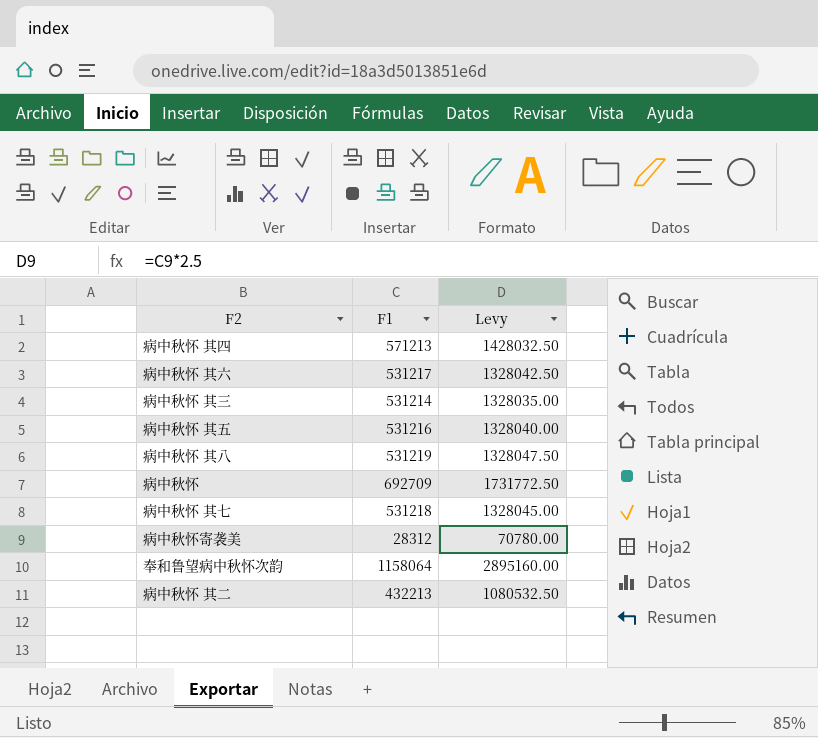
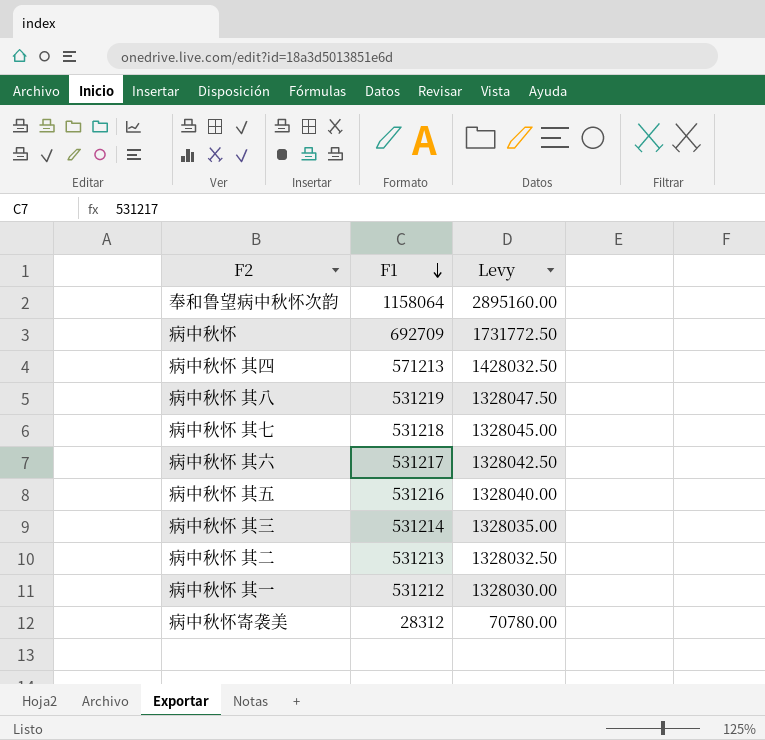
row order: none -> F1 descending
病中秋怀 其二 | F1: 432213 -> 531213
病中秋怀 其二 | Levy: 1080532.50 -> 1328032.50
row 病中秋怀 其一: none -> 531212 | 1328030.00

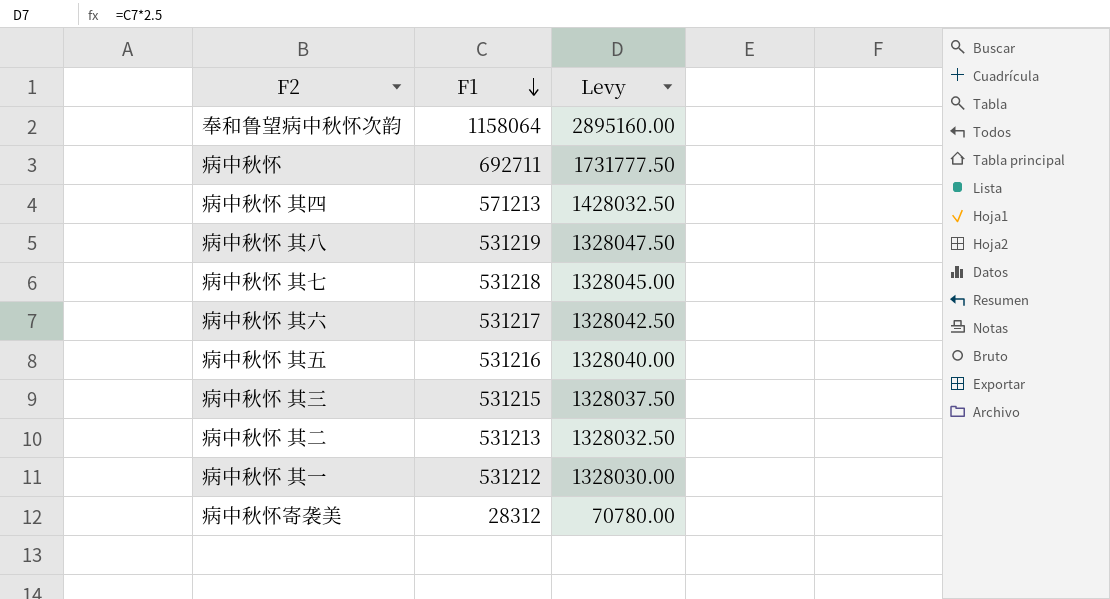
病中秋怀 | F1: 692709 -> 692711
病中秋怀 | Levy: 1731772.50 -> 1731777.50
病中秋怀 其三 | F1: 531214 -> 531215
病中秋怀 其三 | Levy: 1328035.00 -> 1328037.50

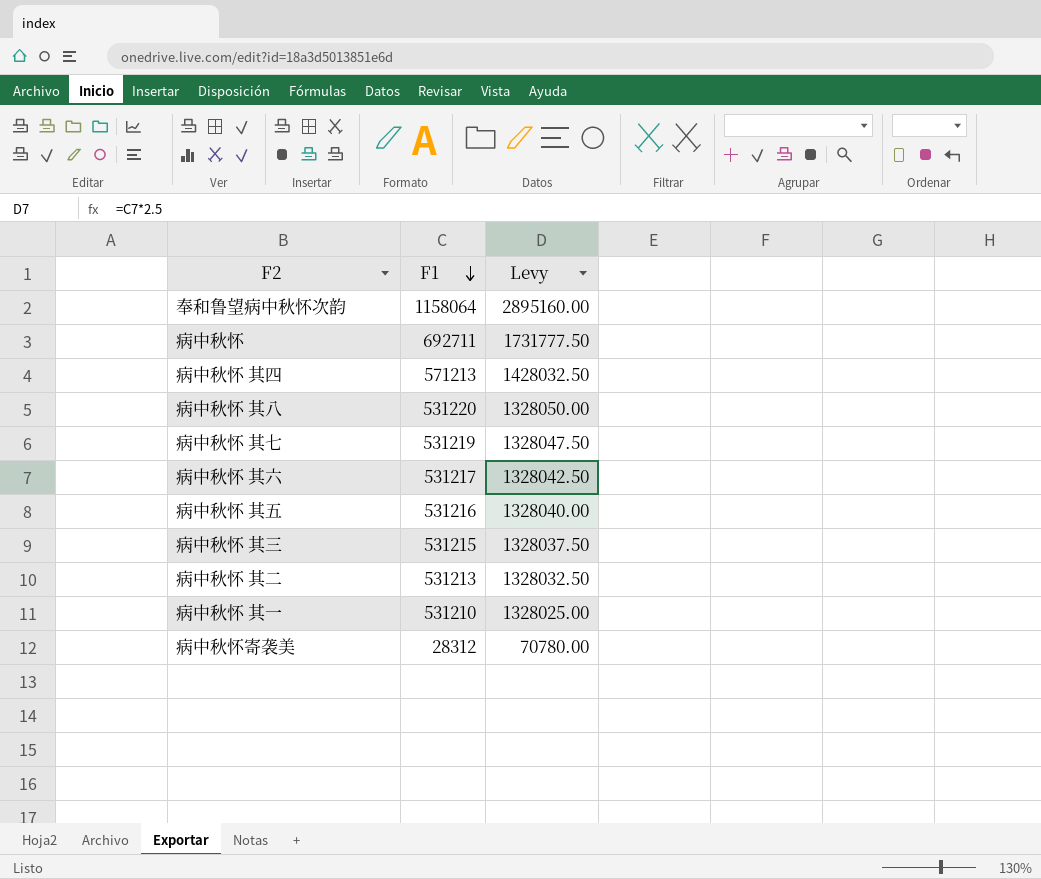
病中秋怀 其八 | F1: 531219 -> 531220
病中秋怀 其八 | Levy: 1328047.50 -> 1328050.00
病中秋怀 其七 | F1: 531218 -> 531219
病中秋怀 其七 | Levy: 1328045.00 -> 1328047.50
病中秋怀 其一 | F1: 531212 -> 531210
病中秋怀 其一 | Levy: 1328030.00 -> 1328025.00

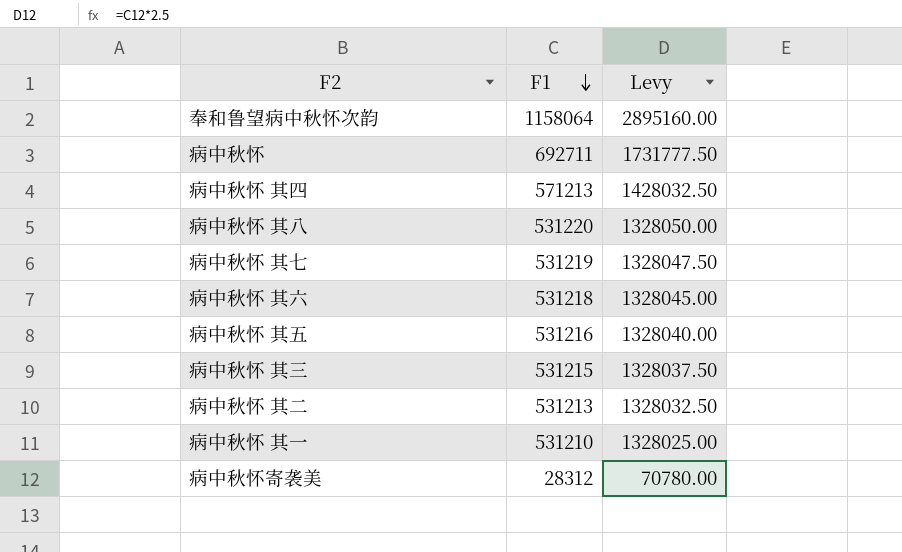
病中秋怀 其六 | F1: 531217 -> 531218
病中秋怀 其六 | Levy: 1328042.50 -> 1328045.00

